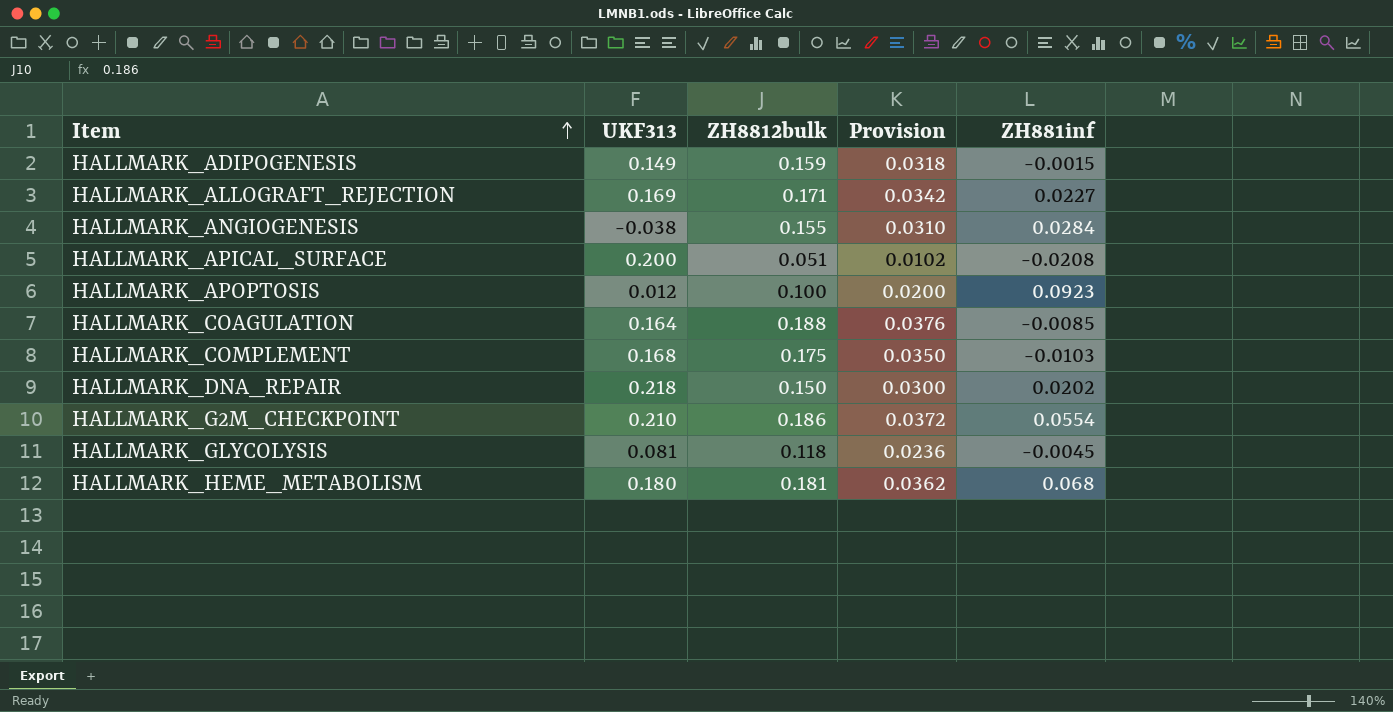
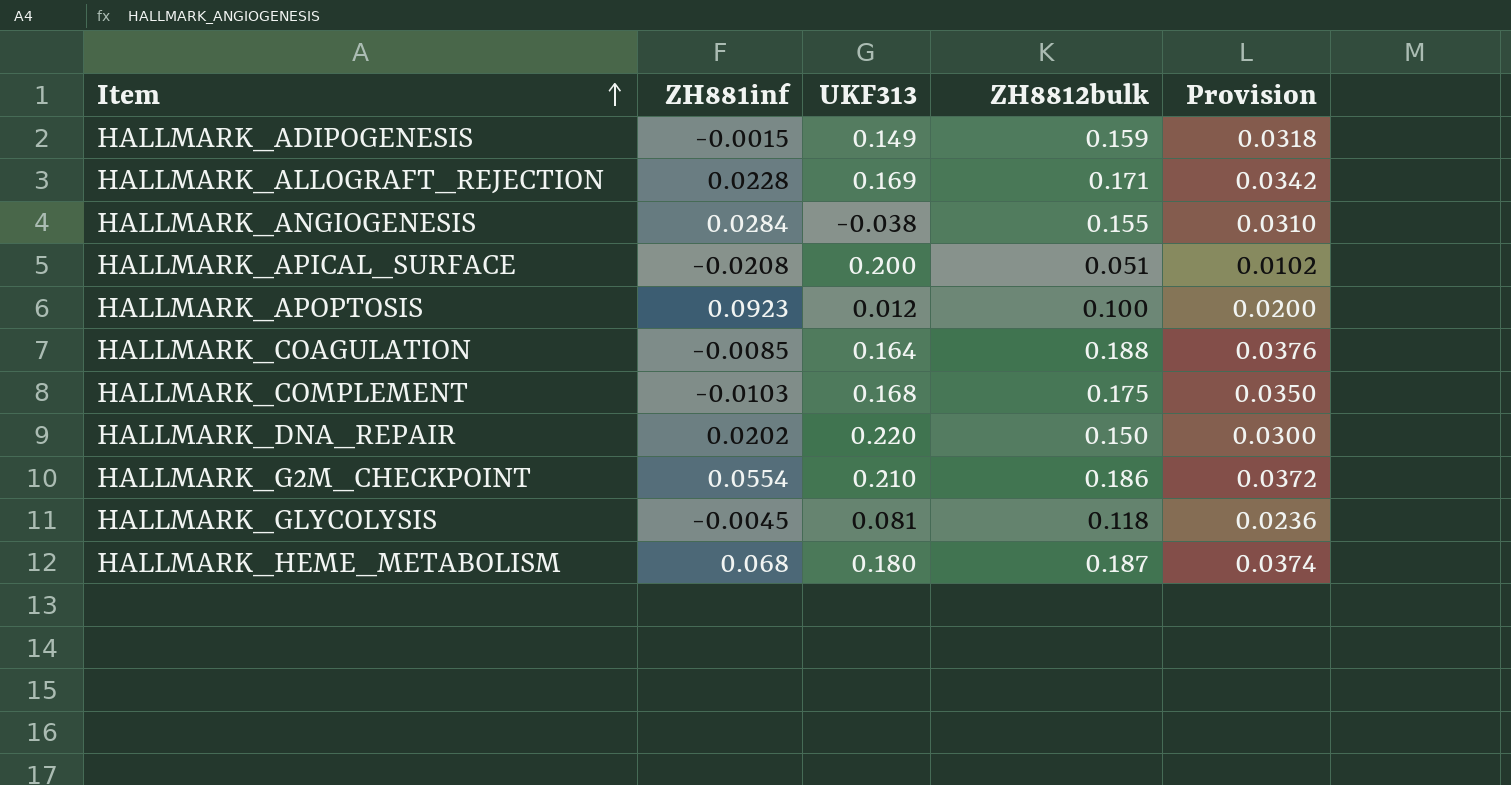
column ZH881inf | position: 5 -> 2
HALLMARK_ALLOGRAFT_REJECTION | ZH881inf: 0.0227 -> 0.0228
HALLMARK_DNA_REPAIR | UKF313: 0.218 -> 0.220
HALLMARK_HEME_METABOLISM | ZH8812bulk: 0.181 -> 0.187
HALLMARK_HEME_METABOLISM | Provision: 0.0362 -> 0.0374

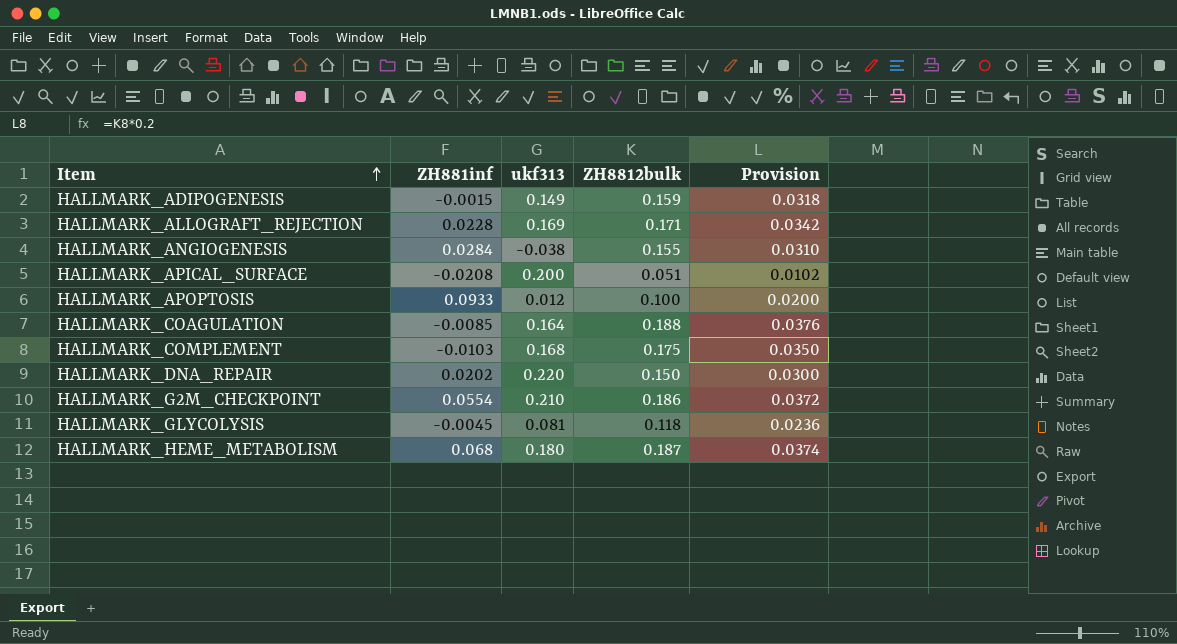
column name: UKF313 -> ukf313
HALLMARK_APOPTOSIS | ZH881inf: 0.0923 -> 0.0933

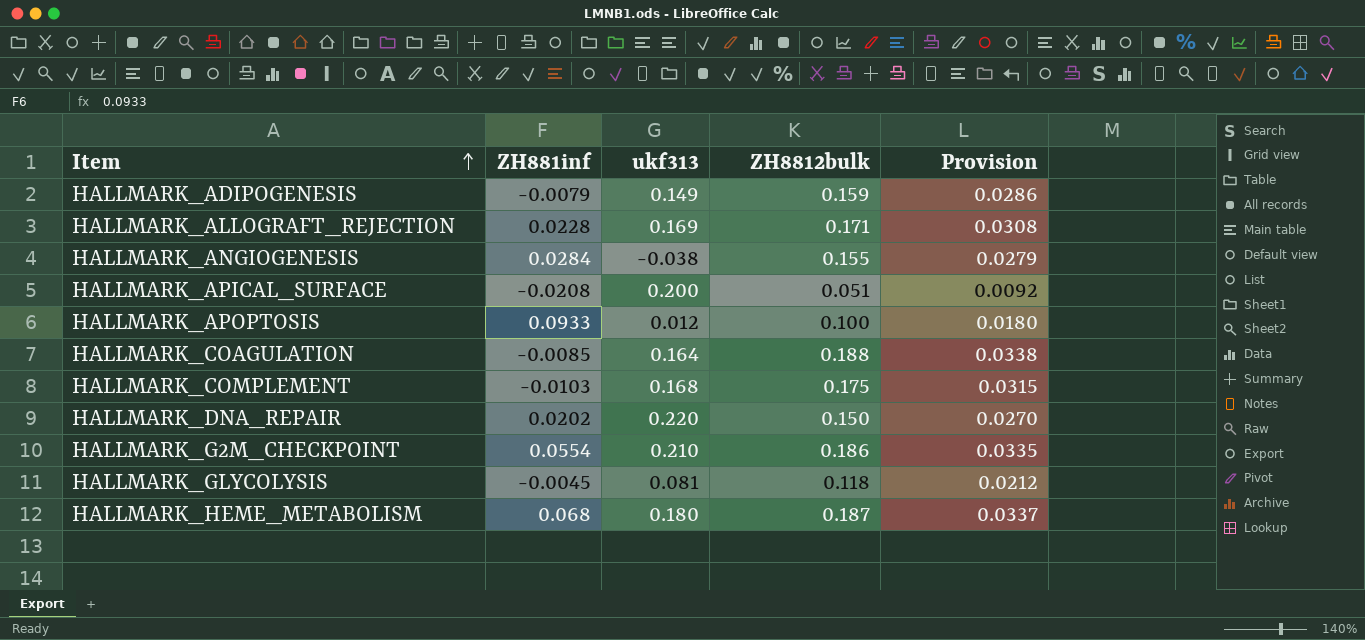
column Provision | formula: [ZH8812bulk] * 0.2 -> [ZH8812bulk] * 0.18
HALLMARK_ADIPOGENESIS | ZH881inf: -0.0015 -> -0.0079

